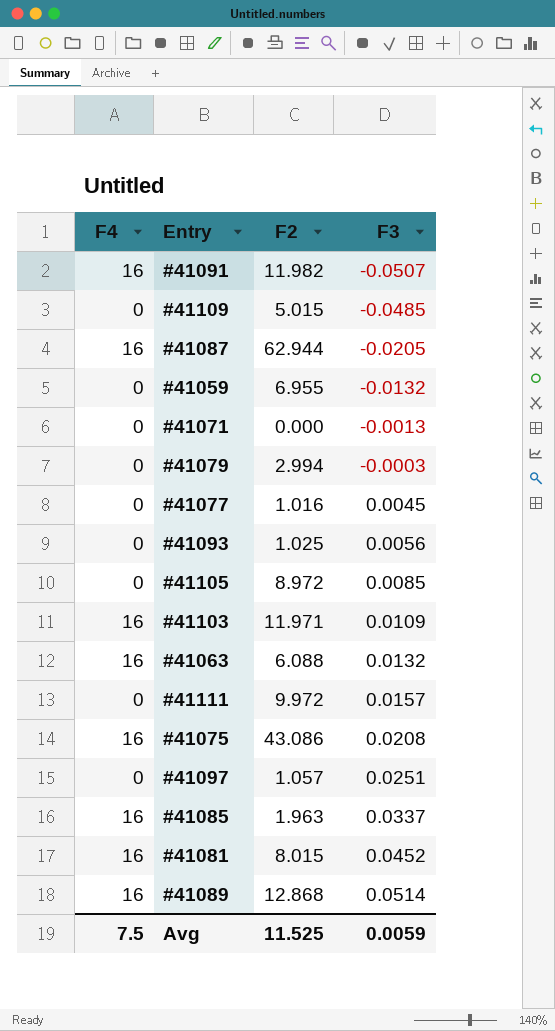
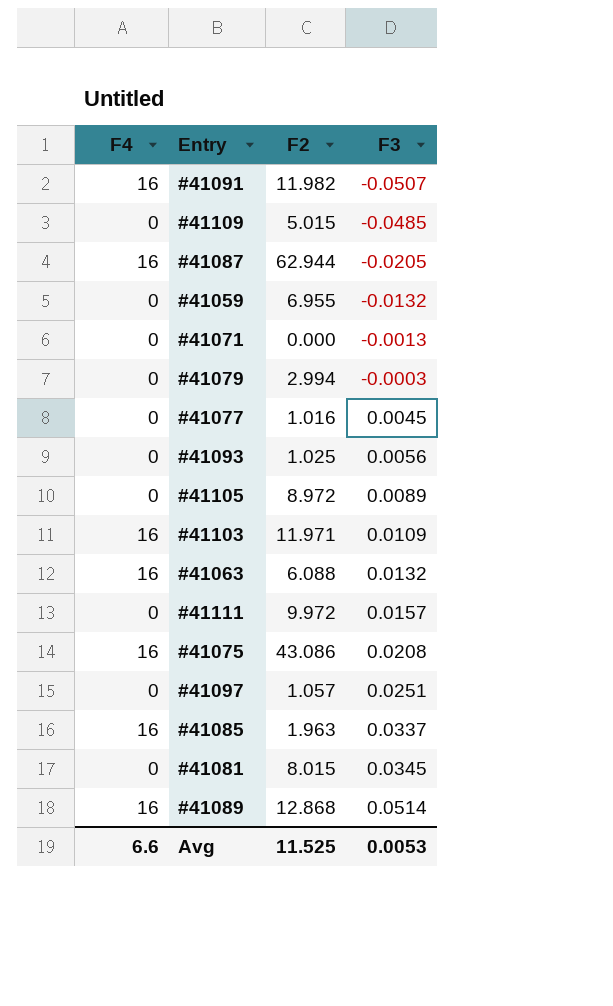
#41105 | F3: 0.0085 -> 0.0089
#41081 | F4: 16 -> 0
#41081 | F3: 0.0452 -> 0.0345
Avg | F4: 7.5 -> 6.6
Avg | F3: 0.0059 -> 0.0053

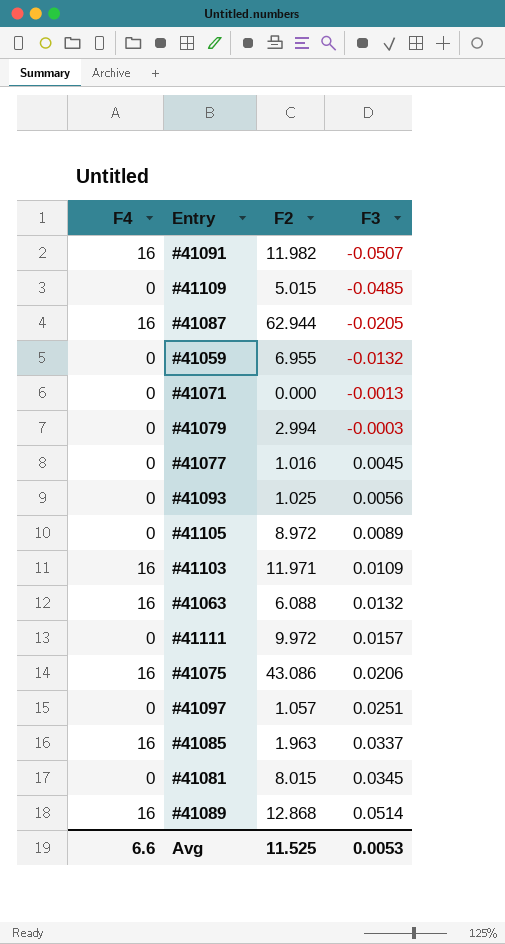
#41075 | F3: 0.0208 -> 0.0206

